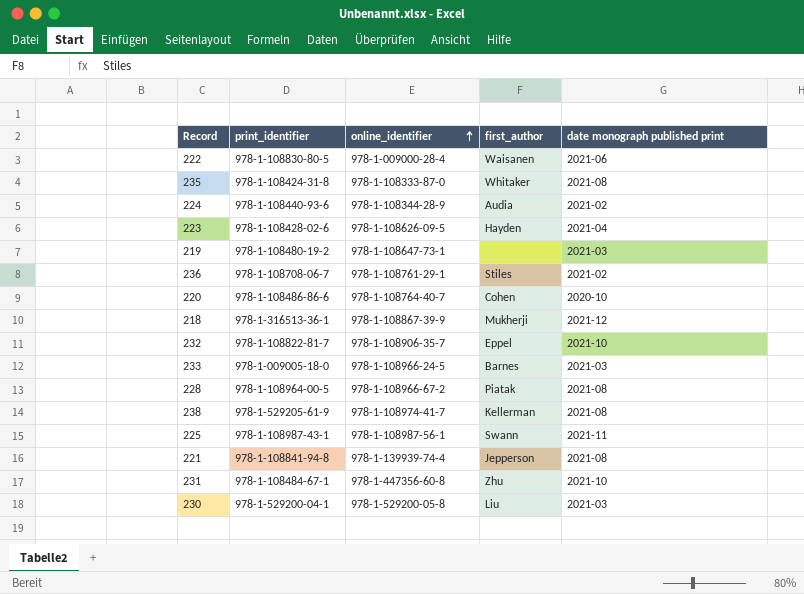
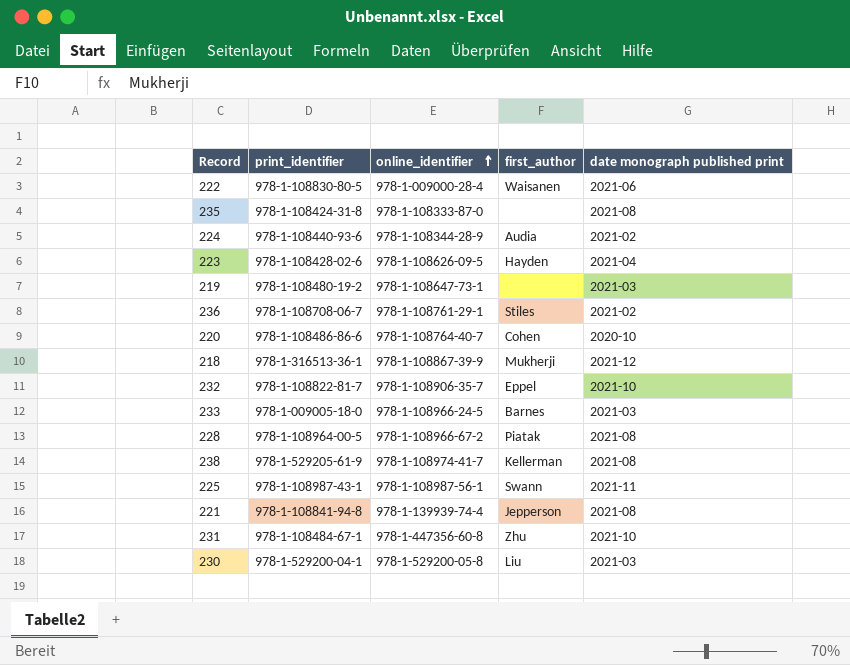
235 | first_author: Whitaker -> none

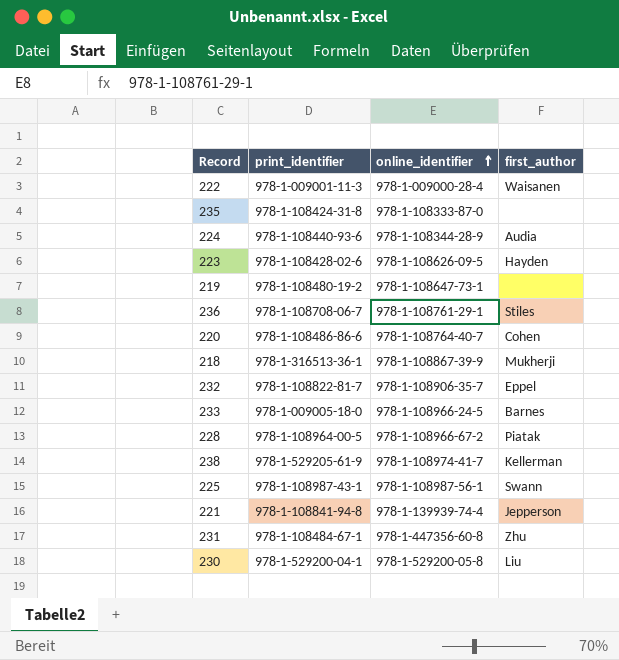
column date monograph published print | position: 5 -> none
222 | print_identifier: 978-1-108830-80-5 -> 978-1-009001-11-3

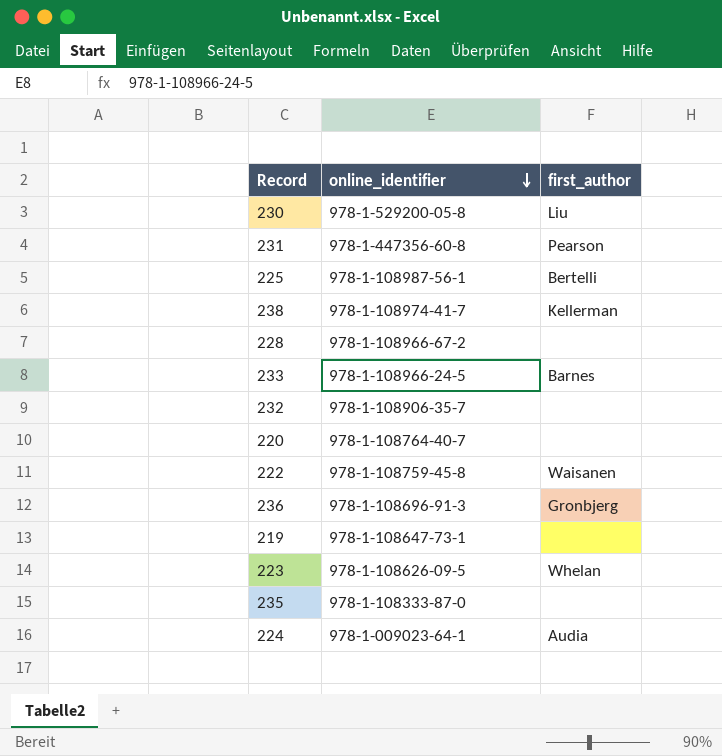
row order: online_identifier ascending -> online_identifier descending
column print_identifier | position: 2 -> none
row 218: 978-1-316513-36-1 | 978-1-108867-39-9 | Mukherji -> none
row 221: 978-1-108841-94-8 | 978-1-139939-74-4 | Jepperson -> none
231 | first_author: Zhu -> Pearson
225 | first_author: Swann -> Bertelli
228 | first_author: Piatak -> none
232 | first_author: Eppel -> none
220 | first_author: Cohen -> none
222 | online_identifier: 978-1-009000-28-4 -> 978-1-108759-45-8
236 | online_identifier: 978-1-108761-29-1 -> 978-1-108696-91-3
236 | first_author: Stiles -> Gronbjerg
223 | first_author: Hayden -> Whelan
224 | online_identifier: 978-1-108344-28-9 -> 978-1-009023-64-1

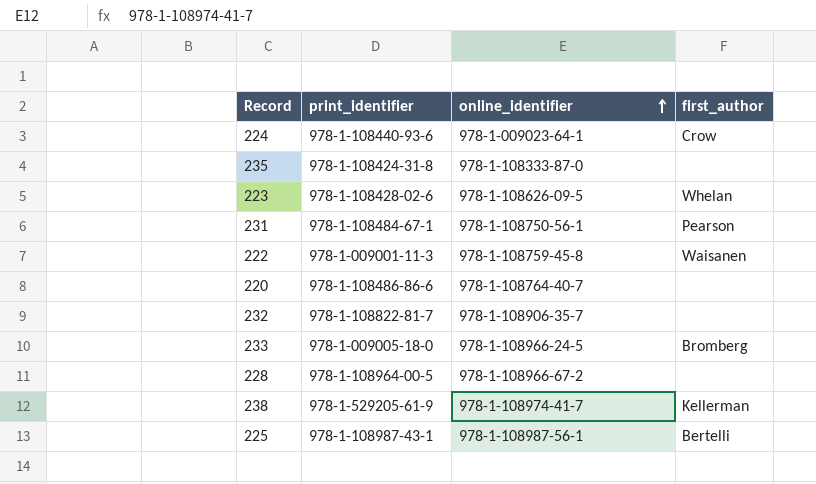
row order: online_identifier descending -> online_identifier ascending
column print_identifier | position: none -> 2
row 230: 978-1-529200-05-8 | Liu -> none
row 236: 978-1-108696-91-3 | Gronbjerg -> none
row 219: 978-1-108647-73-1 | none -> none
224 | first_author: Audia -> Crow
231 | online_identifier: 978-1-447356-60-8 -> 978-1-108750-56-1
233 | first_author: Barnes -> Bromberg

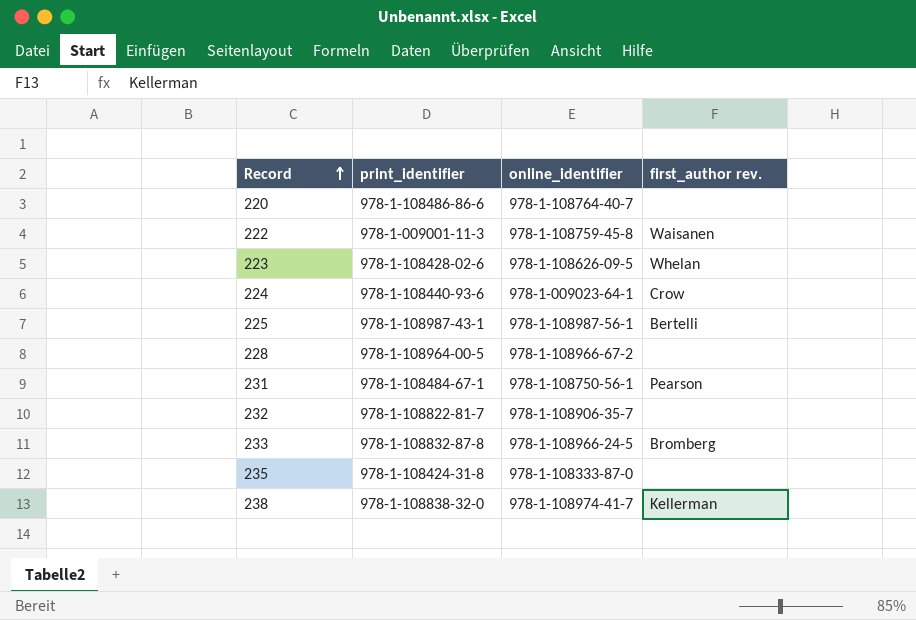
row order: online_identifier ascending -> Record ascending
column name: first_author -> first_author rev.
233 | print_identifier: 978-1-009005-18-0 -> 978-1-108832-87-8
238 | print_identifier: 978-1-529205-61-9 -> 978-1-108838-32-0

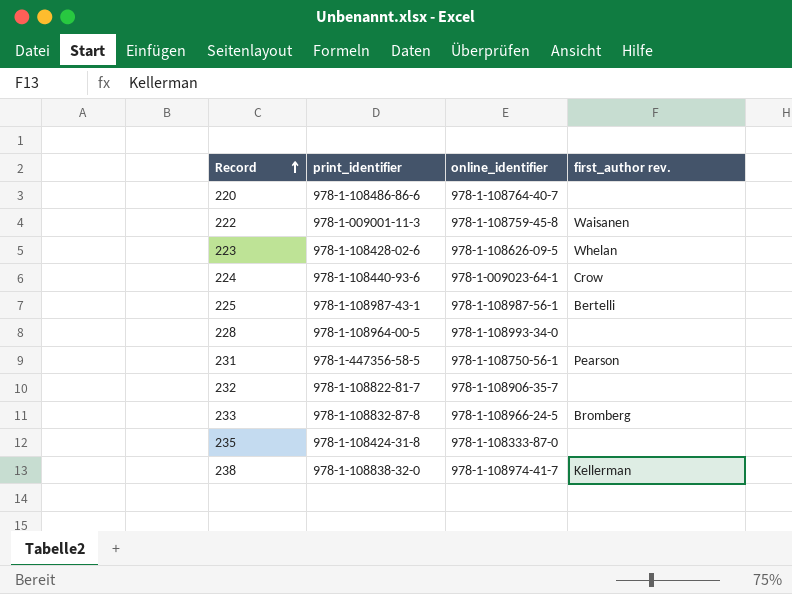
228 | online_identifier: 978-1-108966-67-2 -> 978-1-108993-34-0
231 | print_identifier: 978-1-108484-67-1 -> 978-1-447356-58-5

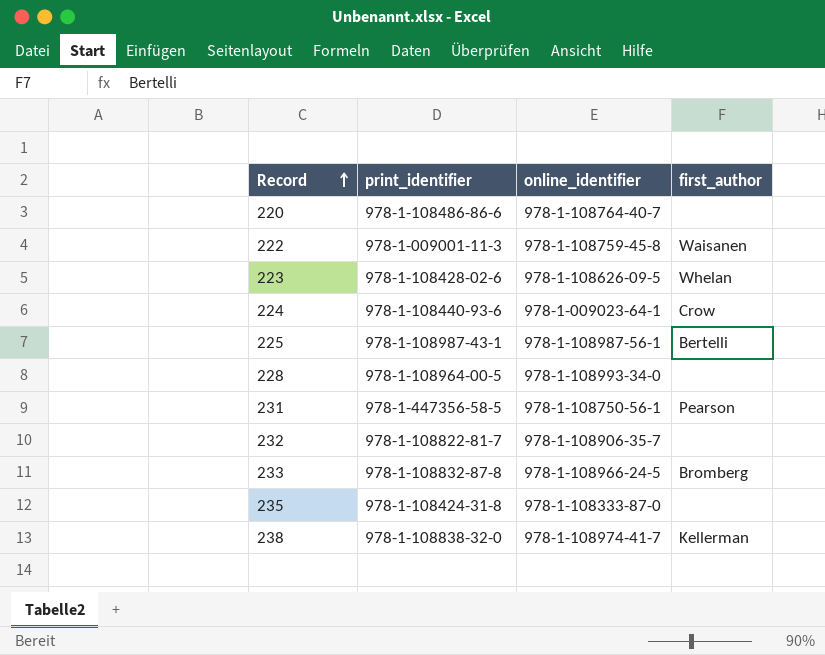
column name: first_author rev. -> first_author

